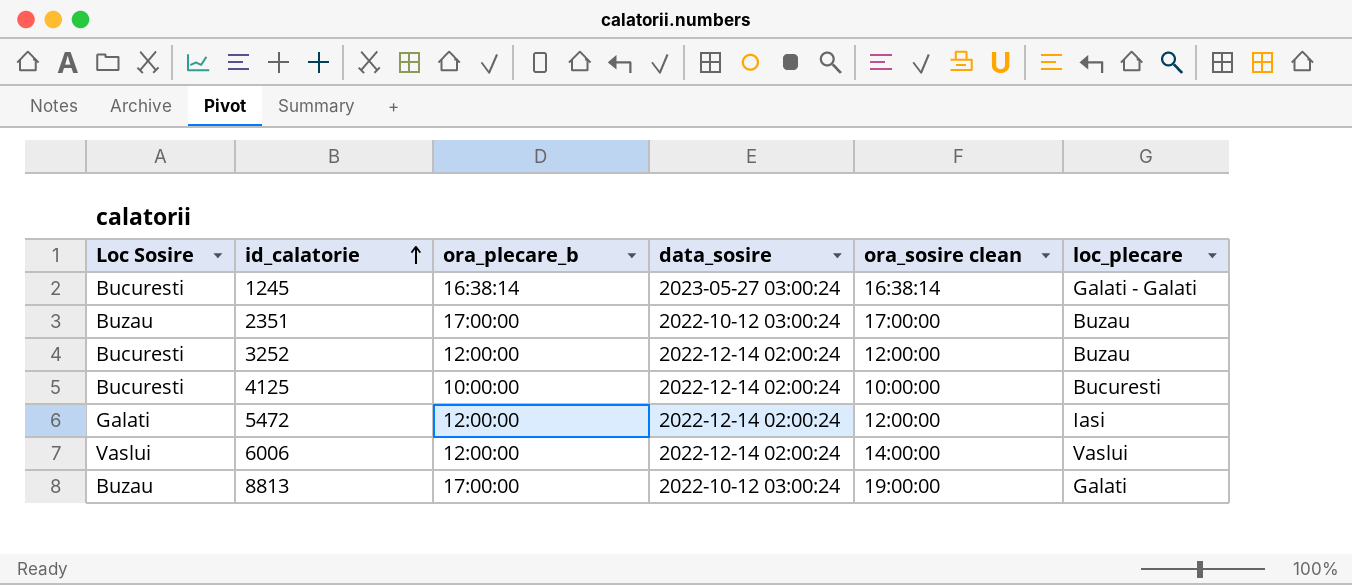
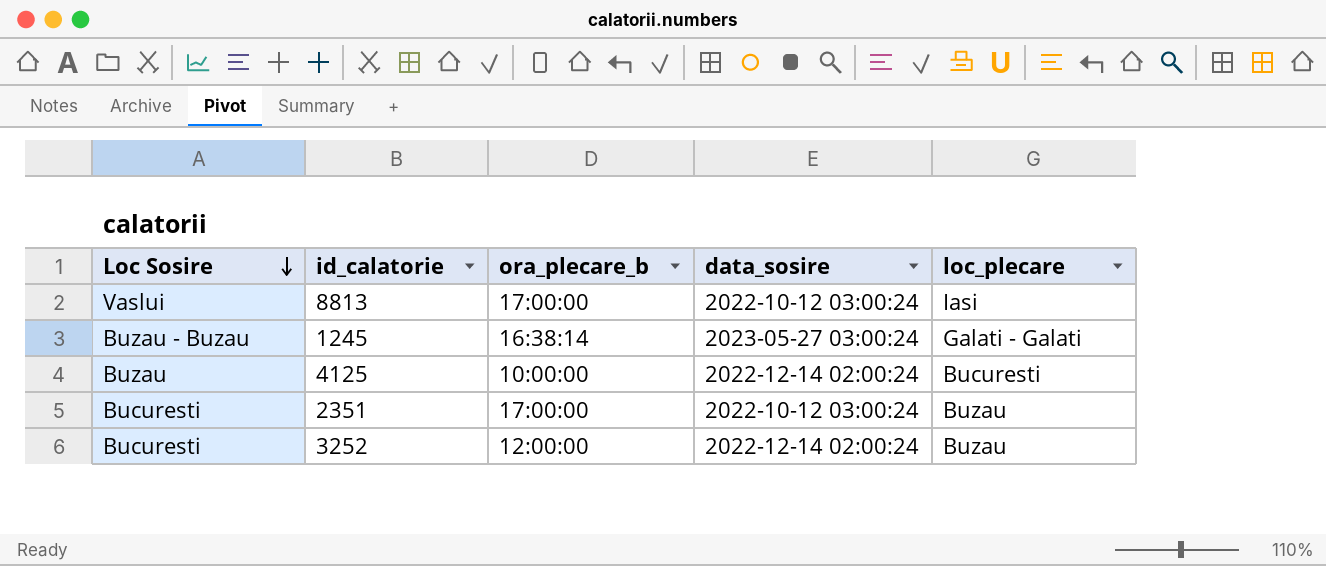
row order: id_calatorie ascending -> Loc Sosire descending
column ora_sosire clean | position: 5 -> none
row 5472: Galati | 12:00:00 | 2022-12-14 02:00:24 | 12:00:00 | Iasi -> none
row 6006: Vaslui | 12:00:00 | 2022-12-14 02:00:24 | 14:00:00 | Vaslui -> none
8813 | Loc Sosire: Buzau -> Vaslui
8813 | loc_plecare: Galati -> Iasi
1245 | Loc Sosire: Bucuresti -> Buzau - Buzau
4125 | Loc Sosire: Bucuresti -> Buzau
2351 | Loc Sosire: Buzau -> Bucuresti

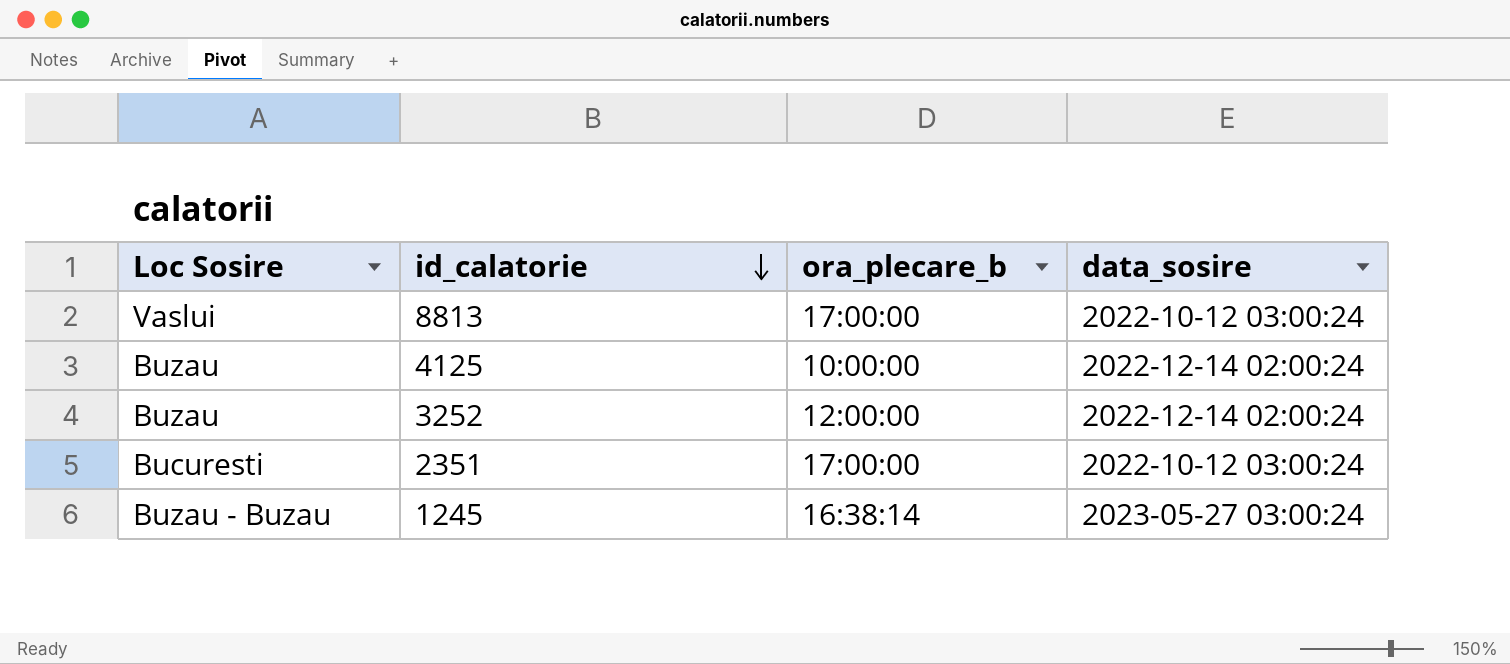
row order: Loc Sosire descending -> id_calatorie descending
column loc_plecare | position: 5 -> none
3252 | Loc Sosire: Bucuresti -> Buzau

